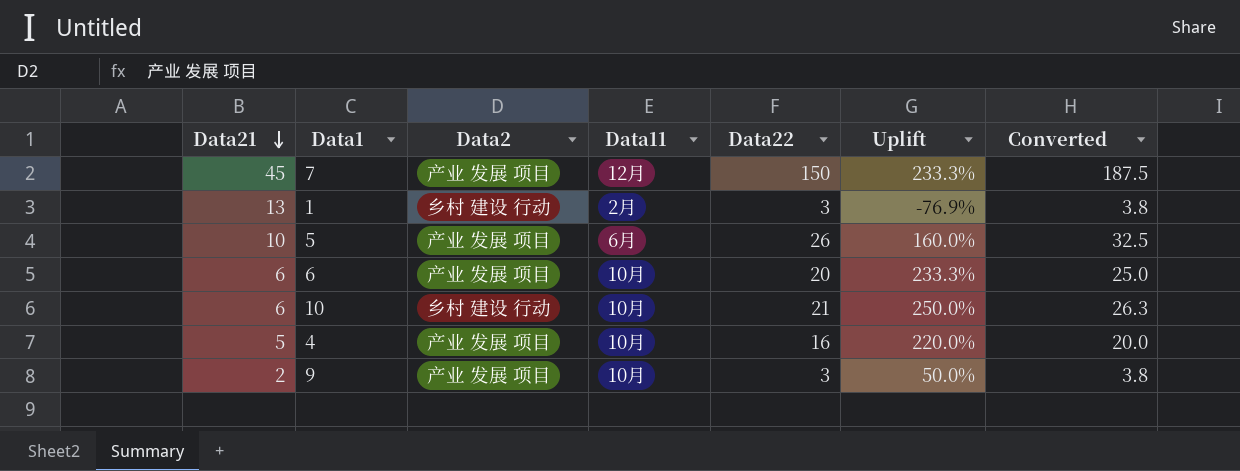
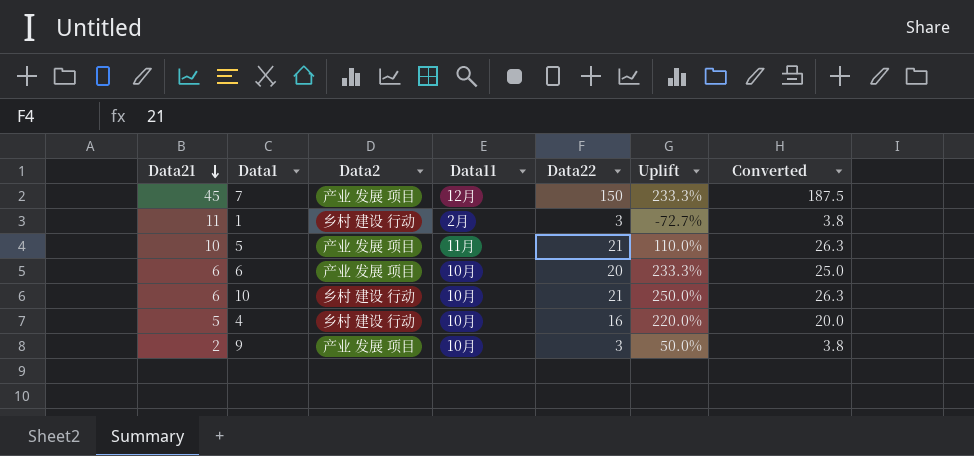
1 | Data21: 13 -> 11
1 | Uplift: -76.9% -> -72.7%
5 | Data11: 6月 -> 11月
5 | Data22: 26 -> 21
5 | Uplift: 160.0% -> 110.0%
5 | Converted: 32.5 -> 26.3
4 | Data2: 产业 发展 项目 -> 乡村 建设 行动

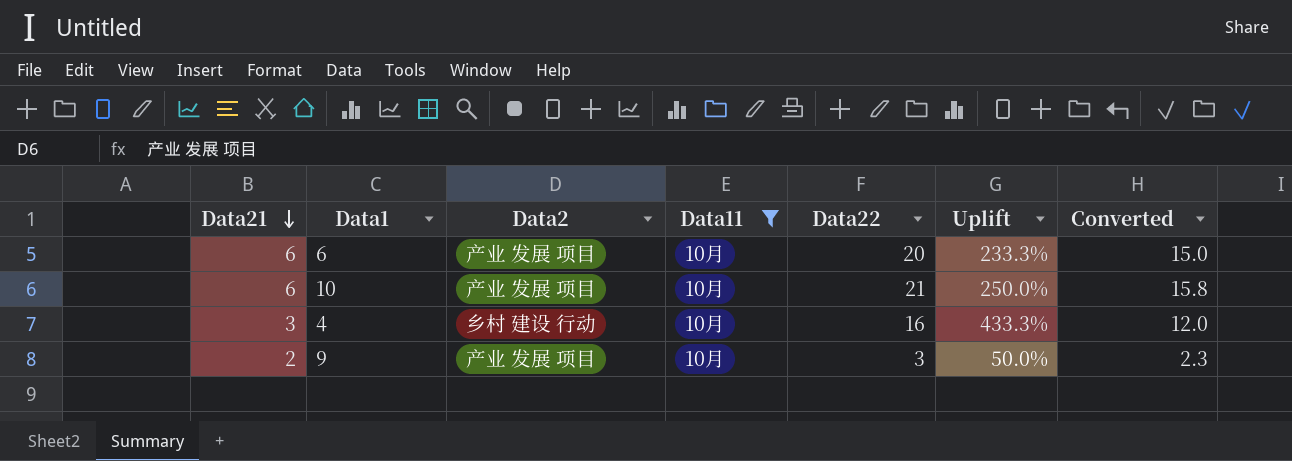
filter: none -> Data11 = 10月
column Converted | formula: [Data22] * 1.25 -> [Data22] * 0.75
10 | Data2: 乡村 建设 行动 -> 产业 发展 项目
4 | Data21: 5 -> 3
4 | Uplift: 220.0% -> 433.3%

